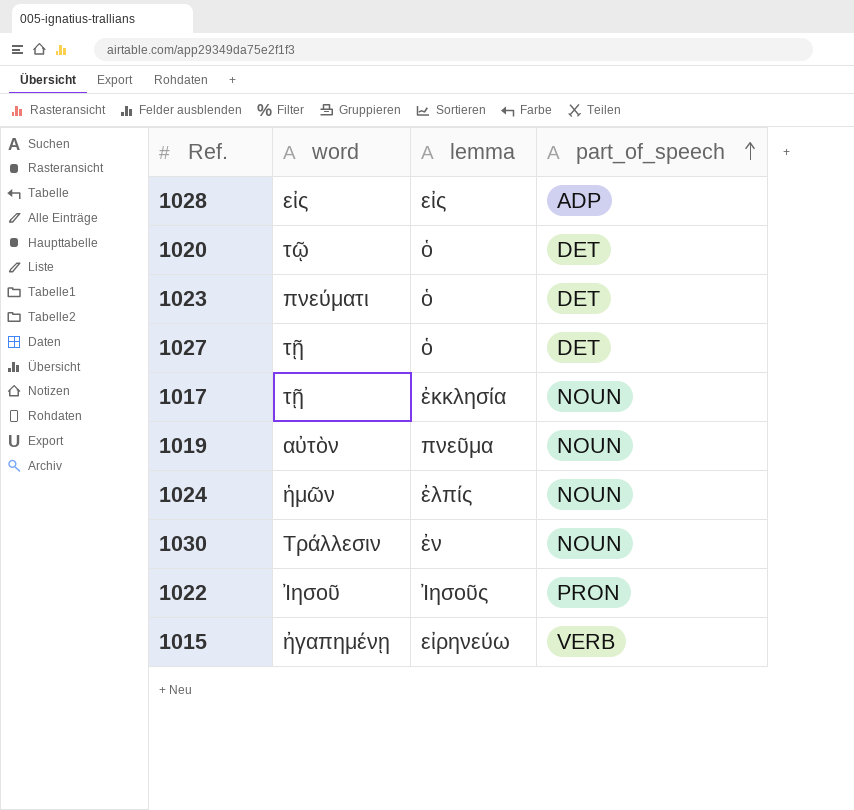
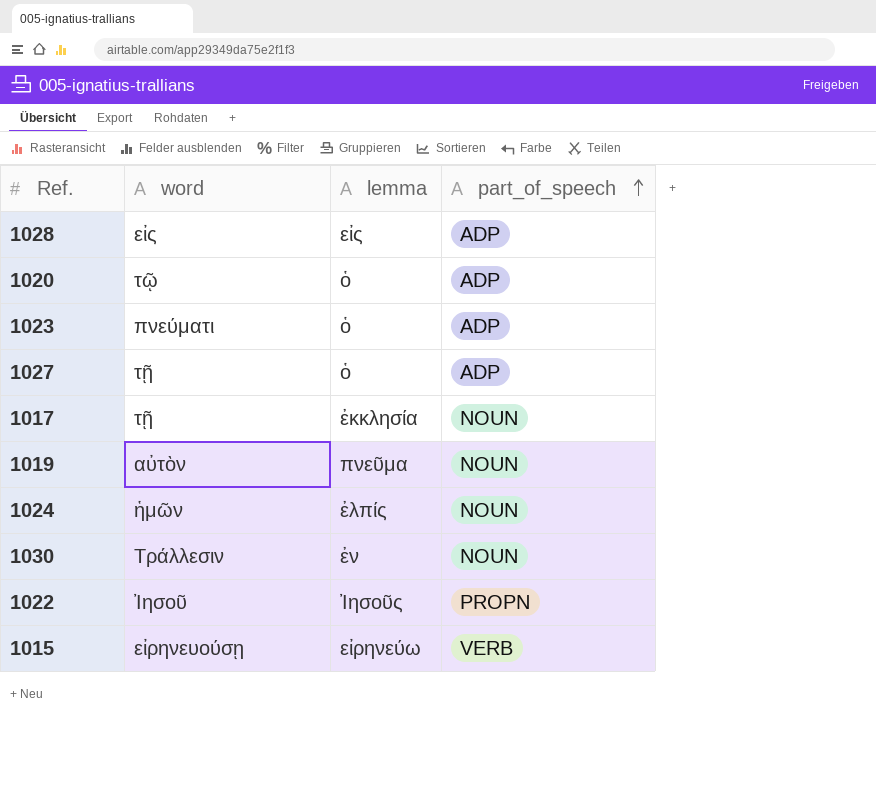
1020 | part_of_speech: DET -> ADP
1023 | part_of_speech: DET -> ADP
1027 | part_of_speech: DET -> ADP
1022 | part_of_speech: PRON -> PROPN
1015 | word: ἠγαπημένῃ -> εἰρηνευούσῃ

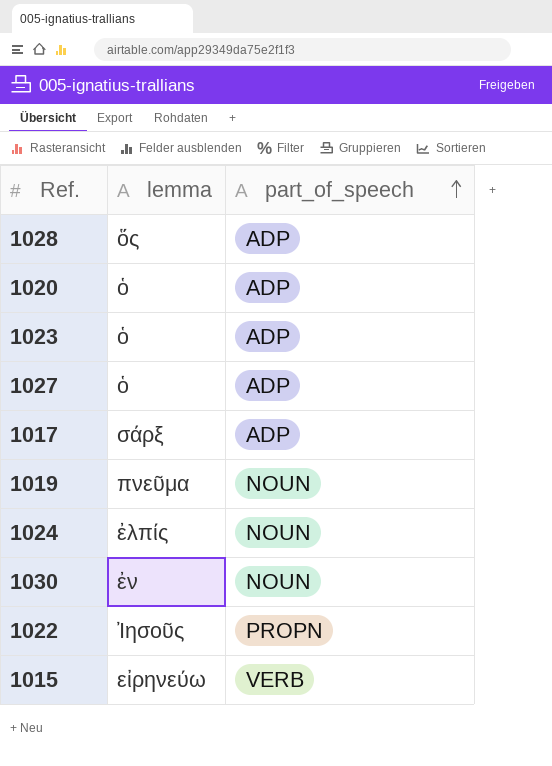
column word | position: 2 -> none
1028 | lemma: εἰς -> ὅς
1017 | lemma: ἐκκλησία -> σάρξ
1017 | part_of_speech: NOUN -> ADP

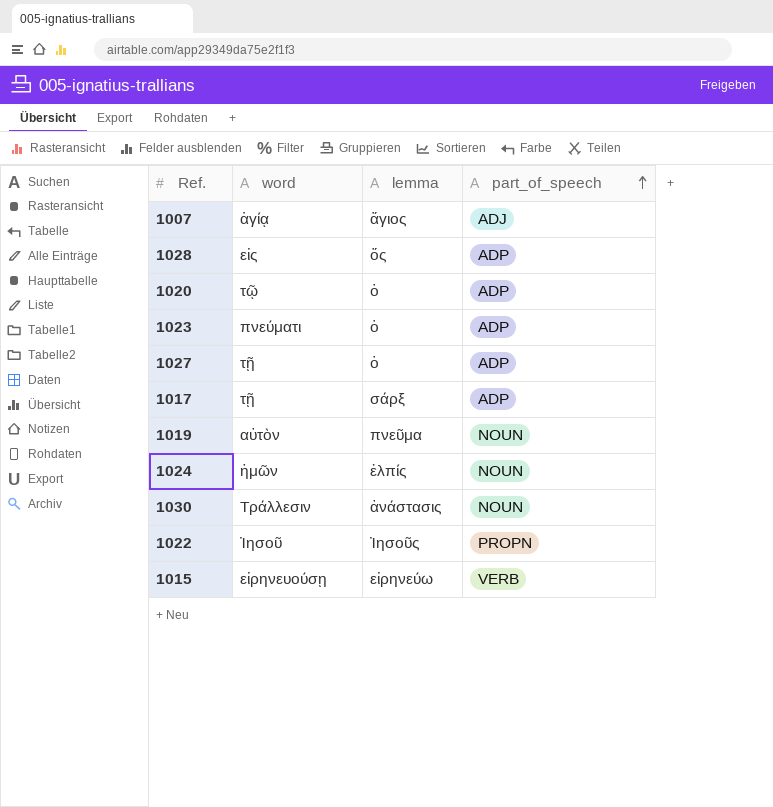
column word | position: none -> 2
row 1007: none -> ἁγίᾳ | ἅγιος | ADJ
1030 | lemma: ἐν -> ἀνάστασις

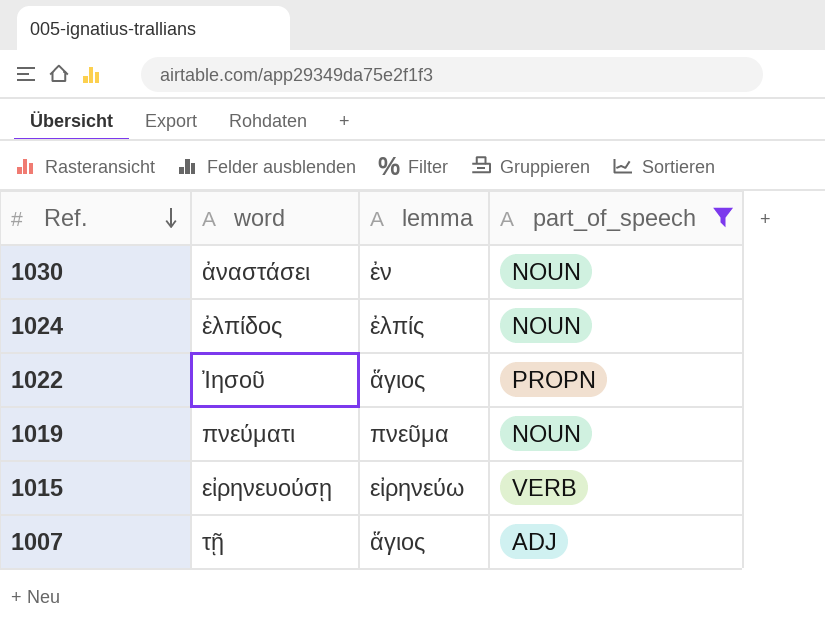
filter: none -> part_of_speech != ADP
row order: part_of_speech ascending -> Ref. descending
1030 | word: Τράλλεσιν -> ἀναστάσει
1030 | lemma: ἀνάστασις -> ἐν
1024 | word: ἡμῶν -> ἐλπίδος
1022 | lemma: Ἰησοῦς -> ἅγιος
1019 | word: αὐτὸν -> πνεύματι
1007 | word: ἁγίᾳ -> τῇ

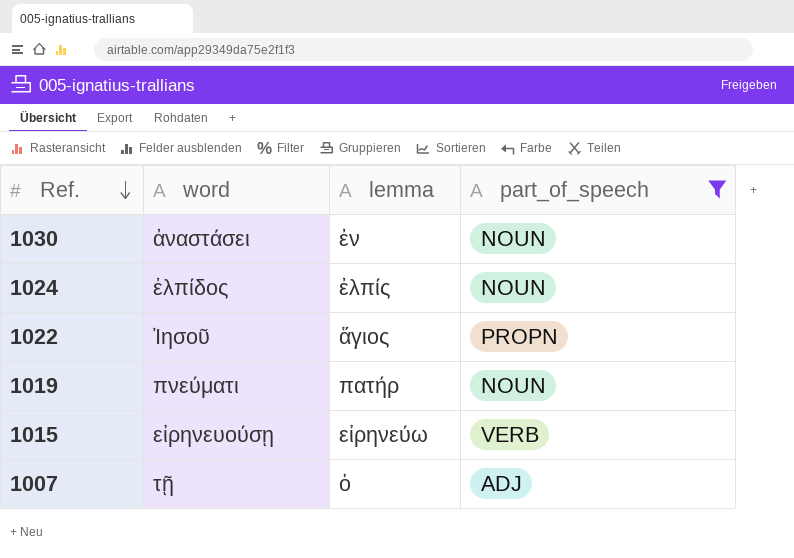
1019 | lemma: πνεῦμα -> πατήρ
1007 | lemma: ἅγιος -> ὁ

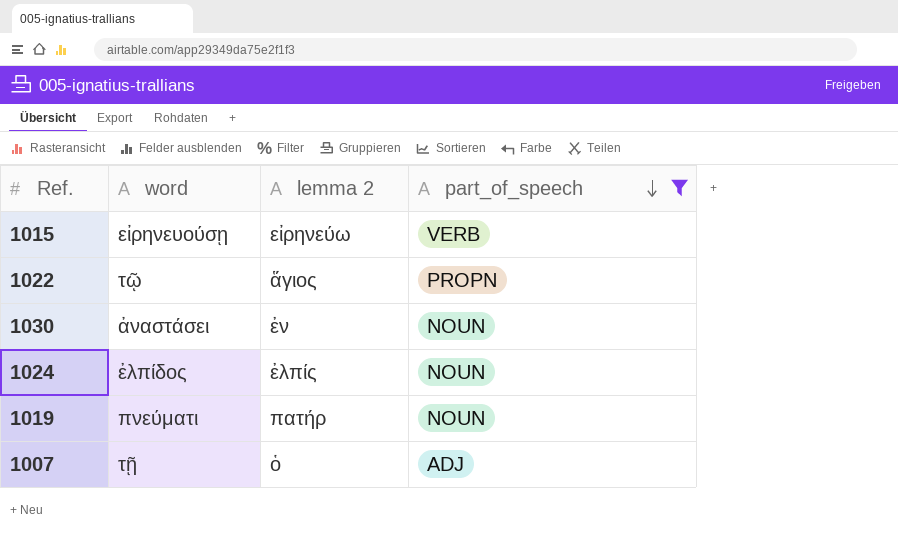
row order: Ref. descending -> part_of_speech descending
column name: lemma -> lemma 2
1022 | word: Ἰησοῦ -> τῷ

